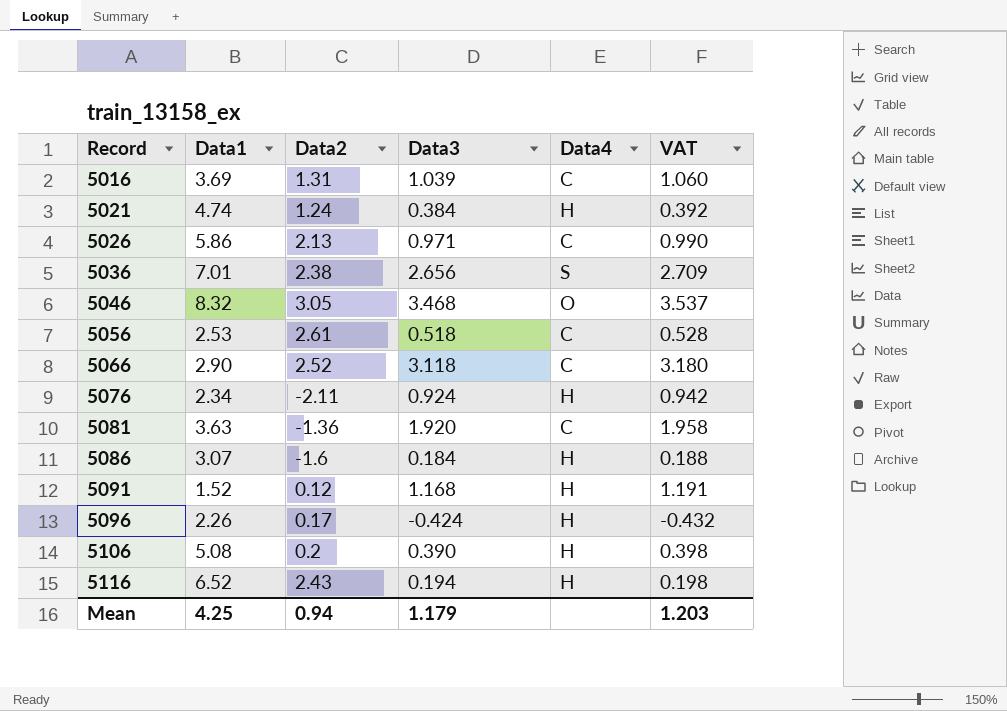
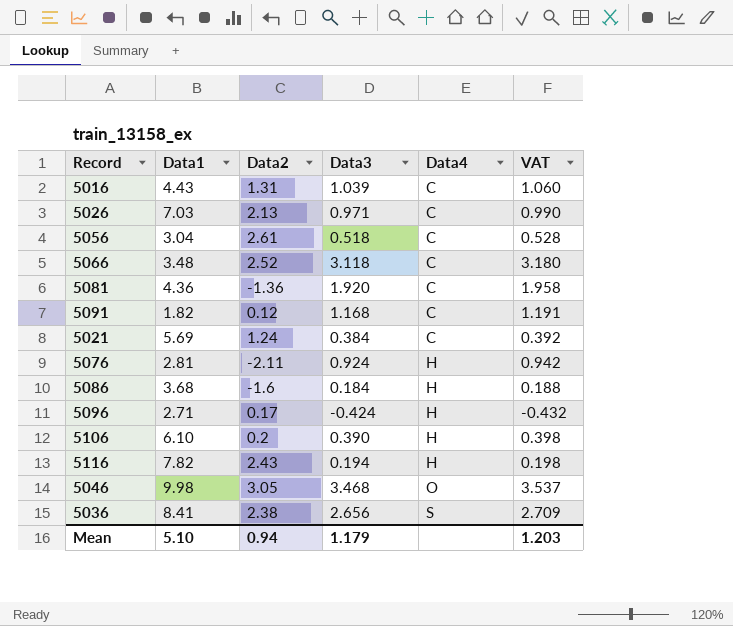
row order: Record ascending -> Data4 ascending
5016 | Data1: 3.69 -> 4.43
5026 | Data1: 5.86 -> 7.03
5056 | Data1: 2.53 -> 3.04
5066 | Data1: 2.90 -> 3.48
5081 | Data1: 3.63 -> 4.36
5091 | Data1: 1.52 -> 1.82
5091 | Data4: H -> C
5021 | Data1: 4.74 -> 5.69
5021 | Data4: H -> C
5076 | Data1: 2.34 -> 2.81
5086 | Data1: 3.07 -> 3.68
5096 | Data1: 2.26 -> 2.71
5106 | Data1: 5.08 -> 6.10
5116 | Data1: 6.52 -> 7.82
5046 | Data1: 8.32 -> 9.98
5036 | Data1: 7.01 -> 8.41
Mean | Data1: 4.25 -> 5.10

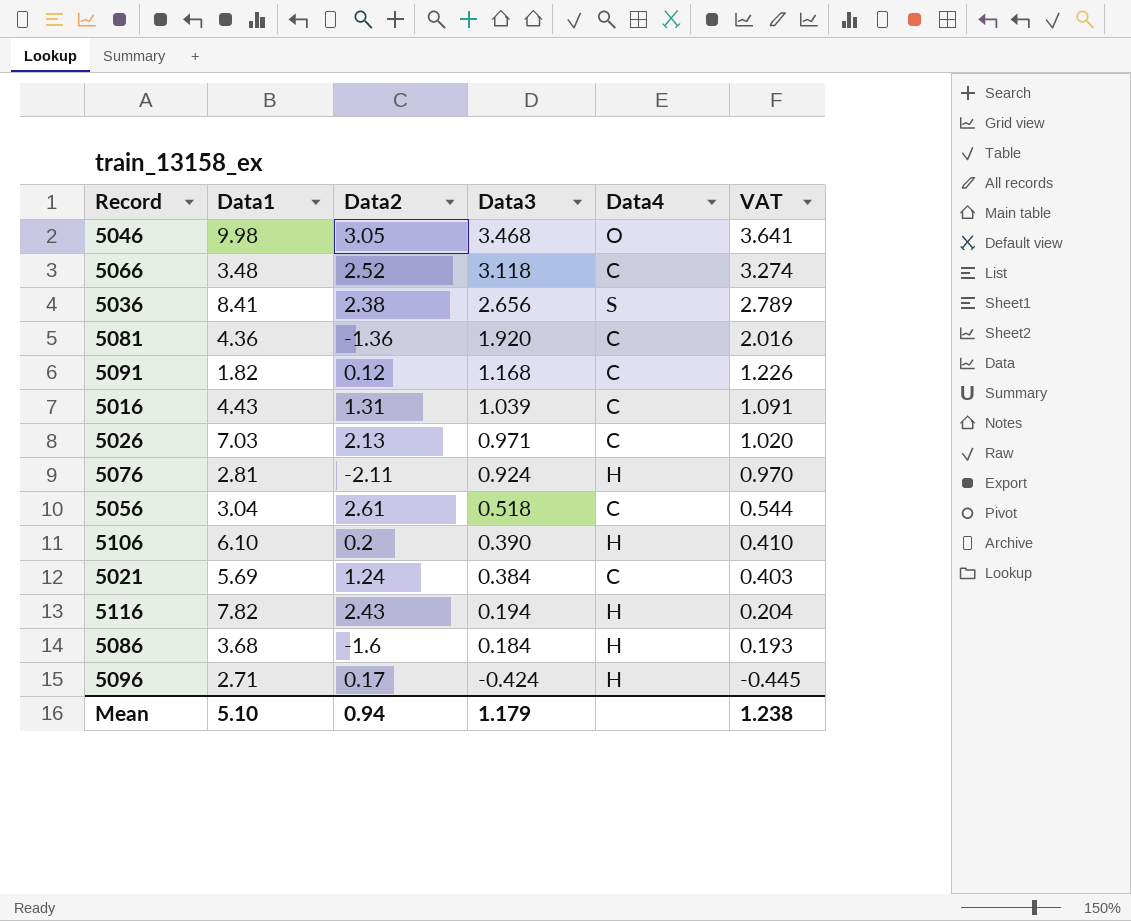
row order: Data4 ascending -> Data3 descending
column VAT | formula: [Data3] * 1.02 -> [Data3] * 1.05
Mean | VAT: 1.203 -> 1.238

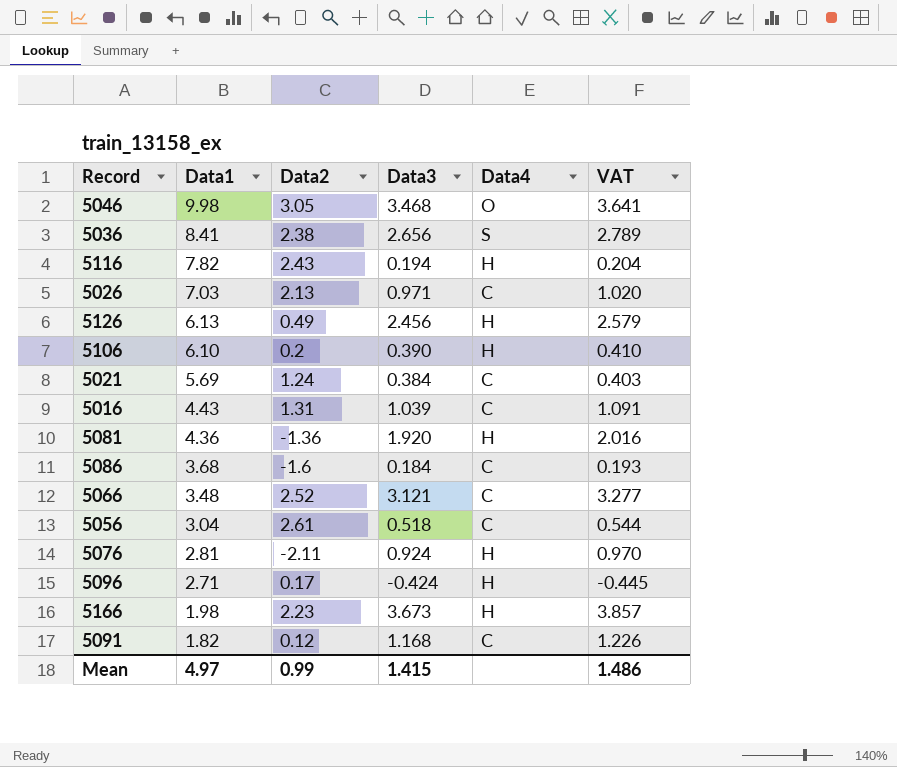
row order: Data3 descending -> Data1 descending
row 5126: none -> 6.13 | 0.49 | 2.456 | H | 2.579
5081 | Data4: C -> H
5086 | Data4: H -> C
5066 | Data3: 3.118 -> 3.121
5066 | VAT: 3.274 -> 3.277
row 5166: none -> 1.98 | 2.23 | 3.673 | H | 3.857
Mean | Data1: 5.10 -> 4.97
Mean | Data2: 0.94 -> 0.99
Mean | Data3: 1.179 -> 1.415
Mean | VAT: 1.238 -> 1.486

